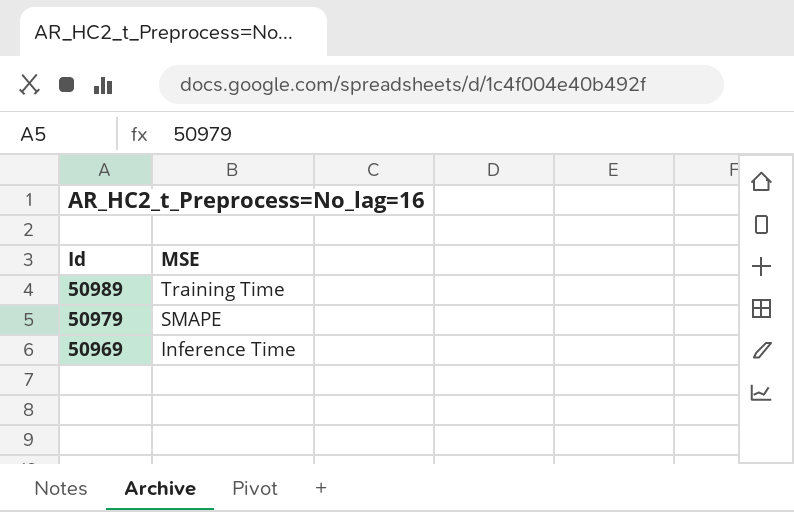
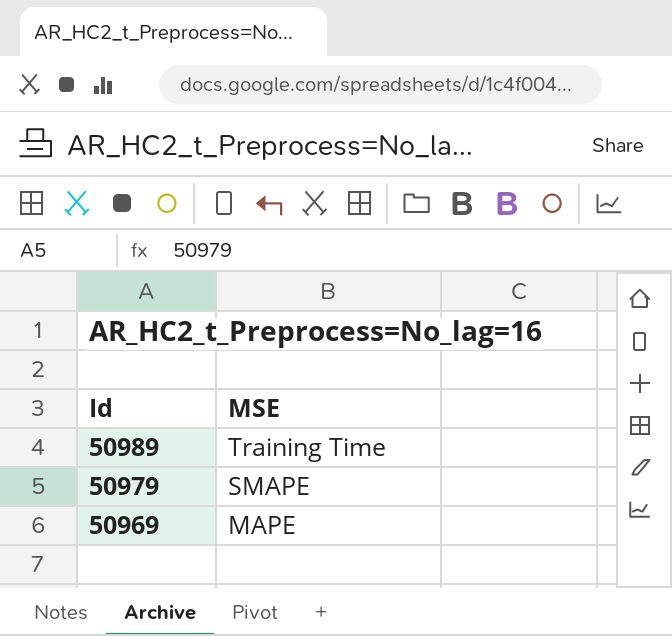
50969 | MSE: Inference Time -> MAPE

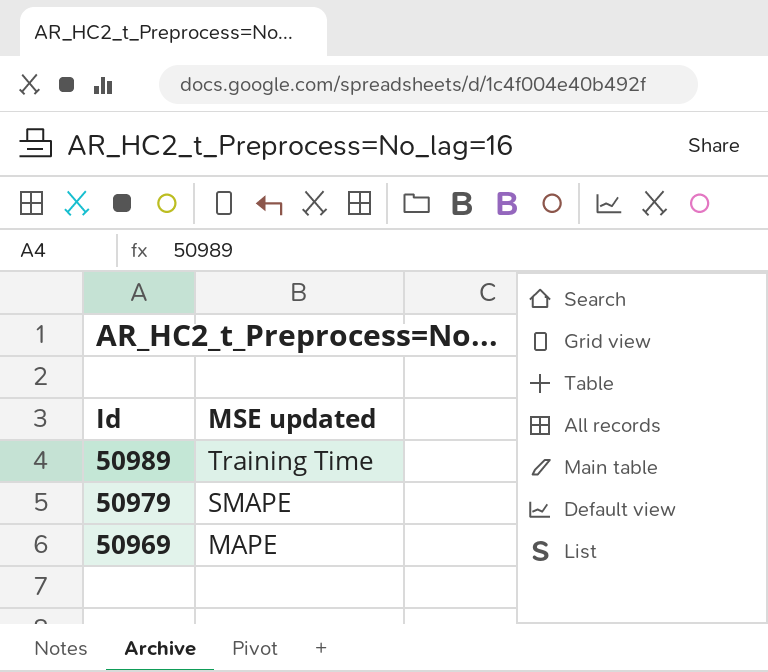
column name: MSE -> MSE updated

